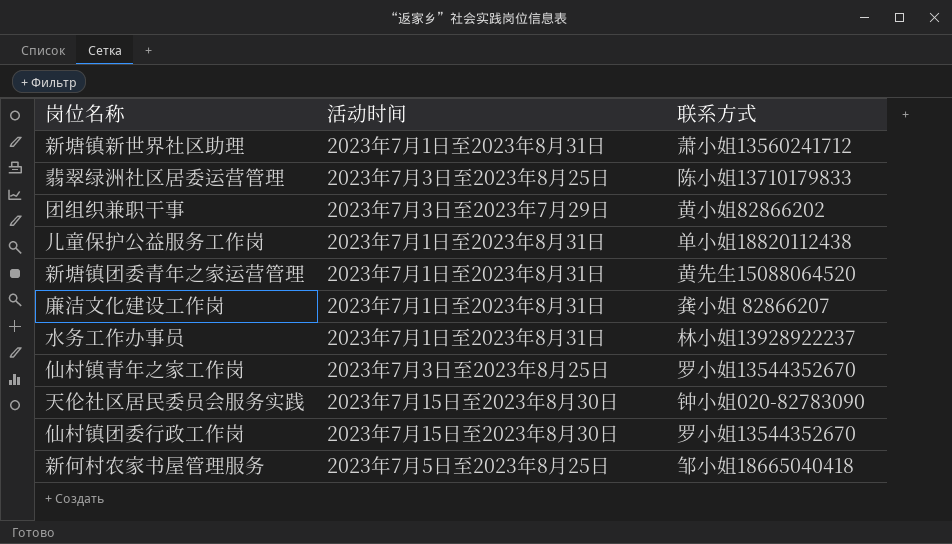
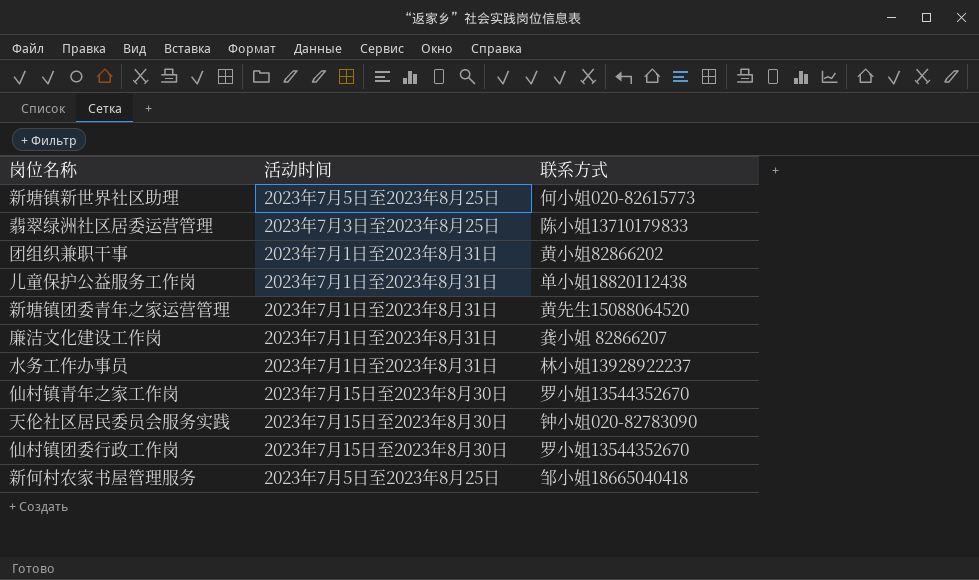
新塘镇新世界社区助理 | 活动时间: 2023年7月1日至2023年8月31日 -> 2023年7月5日至2023年8月25日
新塘镇新世界社区助理 | 联系方式: 萧小姐13560241712 -> 何小姐020-82615773
团组织兼职干事 | 活动时间: 2023年7月3日至2023年7月29日 -> 2023年7月1日至2023年8月31日
仙村镇青年之家工作岗 | 活动时间: 2023年7月3日至2023年8月25日 -> 2023年7月15日至2023年8月30日

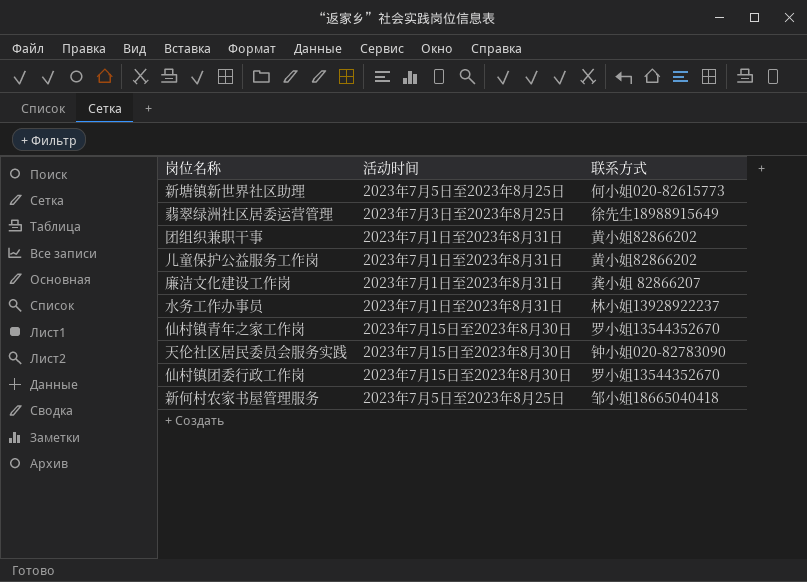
row 新塘镇团委青年之家运营管理: 2023年7月1日至2023年8月31日 | 黄先生15088064520 -> none
翡翠绿洲社区居委运营管理 | 联系方式: 陈小姐13710179833 -> 徐先生18988915649
儿童保护公益服务工作岗 | 联系方式: 单小姐18820112438 -> 黄小姐82866202

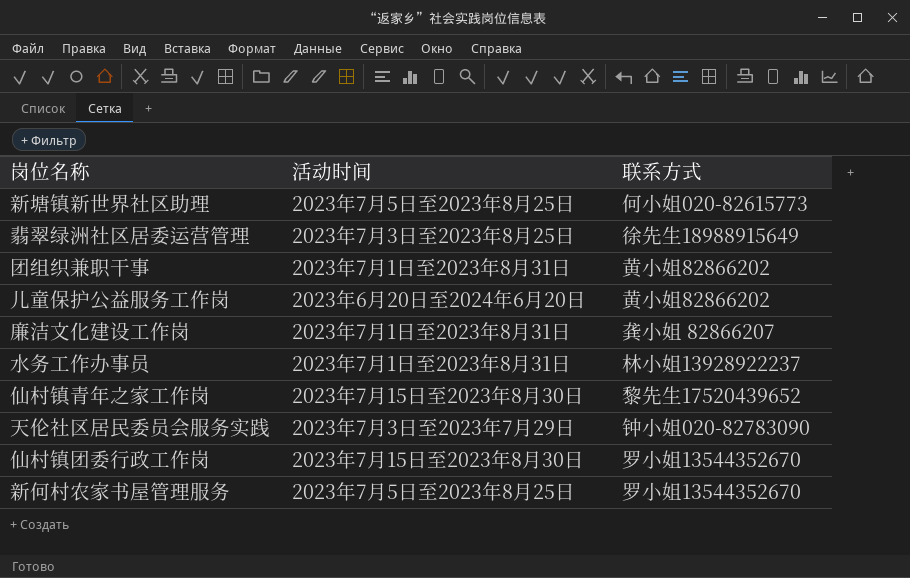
儿童保护公益服务工作岗 | 活动时间: 2023年7月1日至2023年8月31日 -> 2023年6月20日至2024年6月20日
仙村镇青年之家工作岗 | 联系方式: 罗小姐13544352670 -> 黎先生17520439652
天伦社区居民委员会服务实践 | 活动时间: 2023年7月15日至2023年8月30日 -> 2023年7月3日至2023年7月29日
新何村农家书屋管理服务 | 联系方式: 邹小姐18665040418 -> 罗小姐13544352670

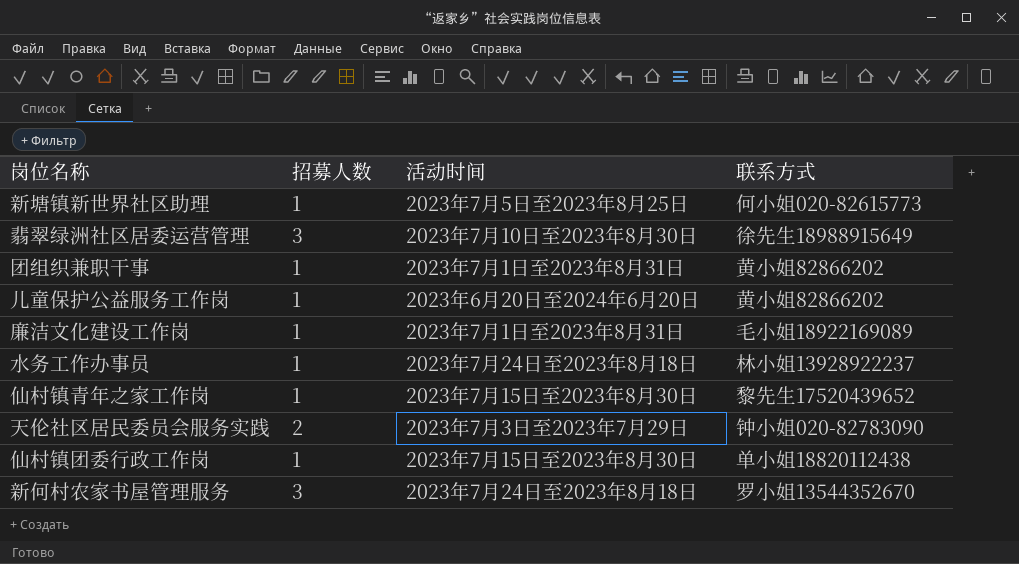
column 招募人数 | position: none -> 2
翡翠绿洲社区居委运营管理 | 活动时间: 2023年7月3日至2023年8月25日 -> 2023年7月10日至2023年8月30日
廉洁文化建设工作岗 | 联系方式: 龚小姐 82866207 -> 毛小姐18922169089
水务工作办事员 | 活动时间: 2023年7月1日至2023年8月31日 -> 2023年7月24日至2023年8月18日
仙村镇团委行政工作岗 | 联系方式: 罗小姐13544352670 -> 单小姐18820112438
新何村农家书屋管理服务 | 活动时间: 2023年7月5日至2023年8月25日 -> 2023年7月24日至2023年8月18日

